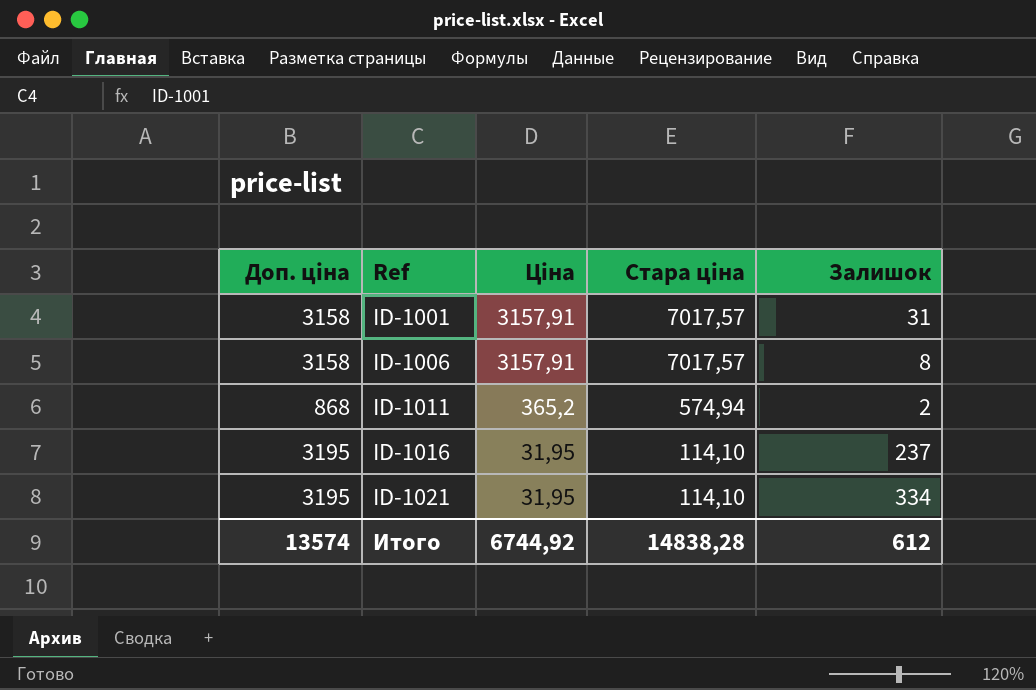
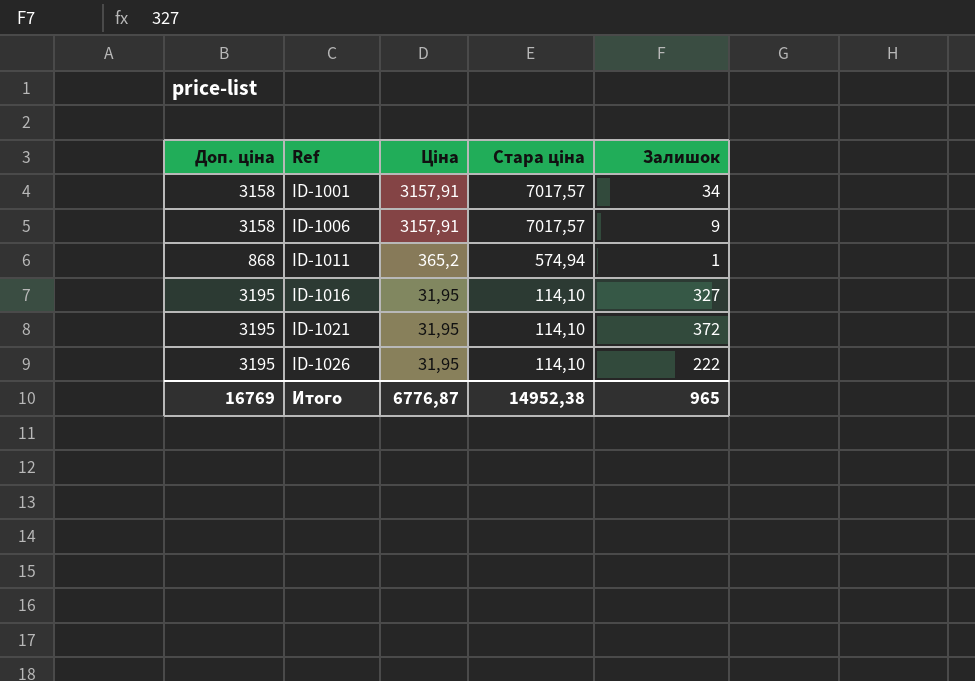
ID-1001 | Залишок: 31 -> 34
ID-1006 | Залишок: 8 -> 9
ID-1011 | Залишок: 2 -> 1
ID-1016 | Залишок: 237 -> 327
ID-1021 | Залишок: 334 -> 372
row ID-1026: none -> 3195 | 31,95 | 114,10 | 222
Итого | Доп. ціна: 13574 -> 16769
Итого | Ціна: 6744,92 -> 6776,87
Итого | Стара ціна: 14838,28 -> 14952,38
Итого | Залишок: 612 -> 965

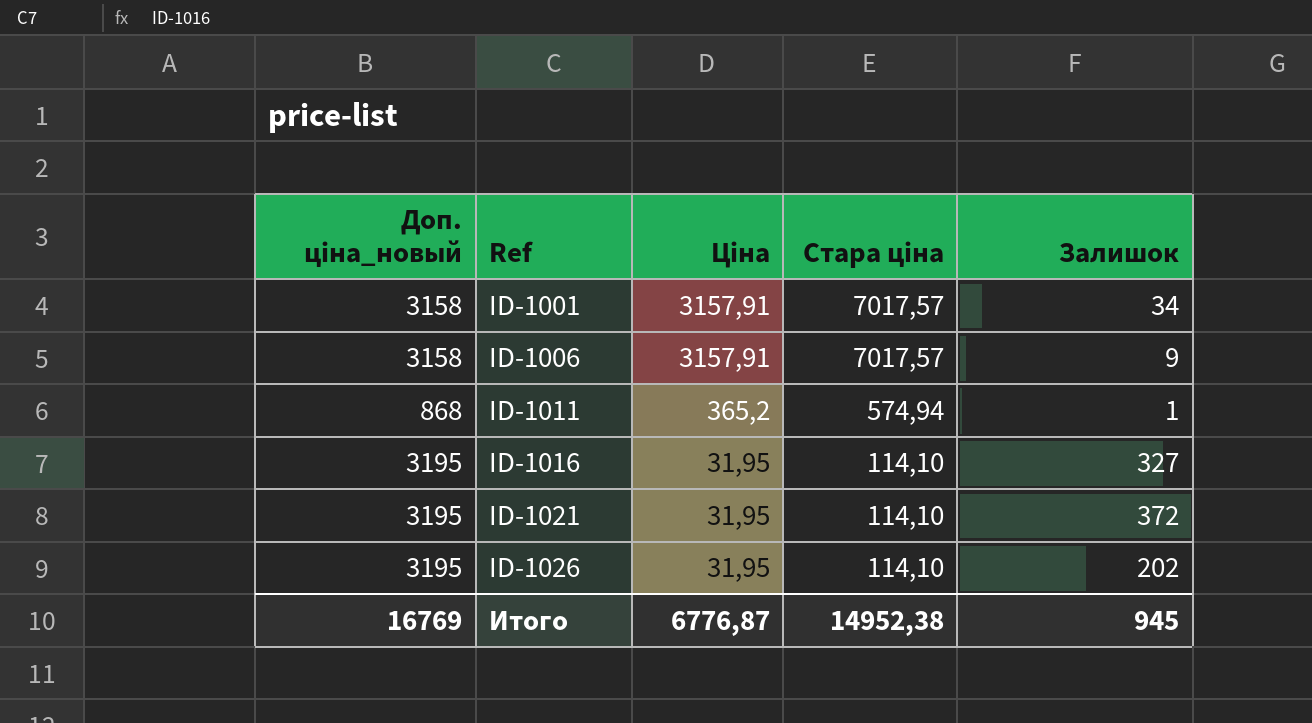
column name: Доп. ціна -> Доп. ціна_новый
ID-1026 | Залишок: 222 -> 202
Итого | Залишок: 965 -> 945

